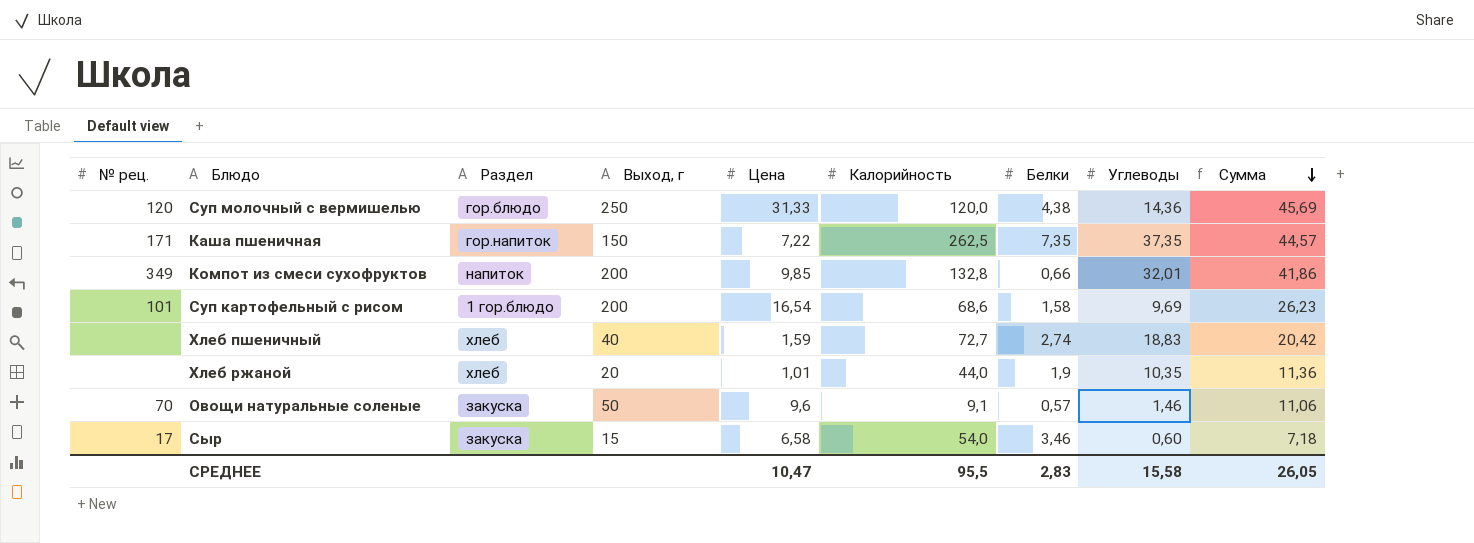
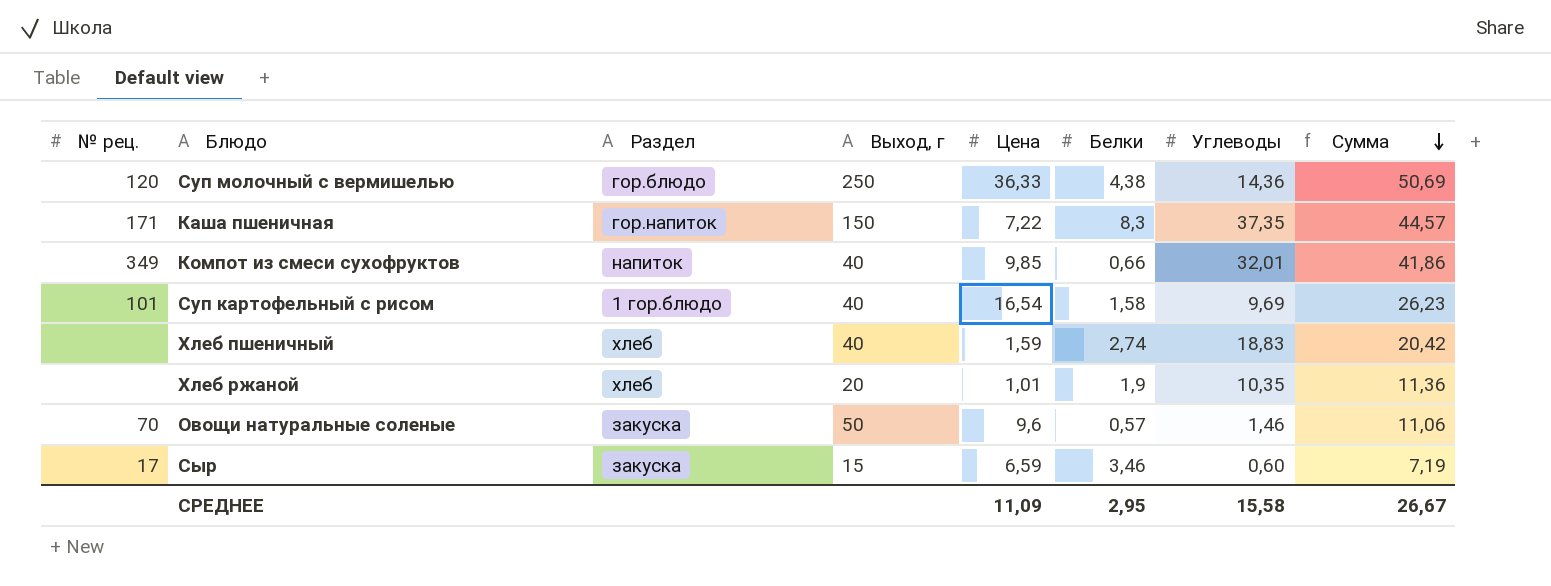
column Калорийность | position: 6 -> none
Суп молочный с вермишелью | Цена: 31,33 -> 36,33
Суп молочный с вермишелью | Сумма: 45,69 -> 50,69
Каша пшеничная | Белки: 7,35 -> 8,3
Компот из смеси сухофруктов | Выход, г: 200 -> 40
Суп картофельный с рисом | Выход, г: 200 -> 40
Сыр | Цена: 6,58 -> 6,59
Сыр | Сумма: 7,18 -> 7,19
СРЕДНЕЕ | Цена: 10,47 -> 11,09
СРЕДНЕЕ | Белки: 2,83 -> 2,95
СРЕДНЕЕ | Сумма: 26,05 -> 26,67

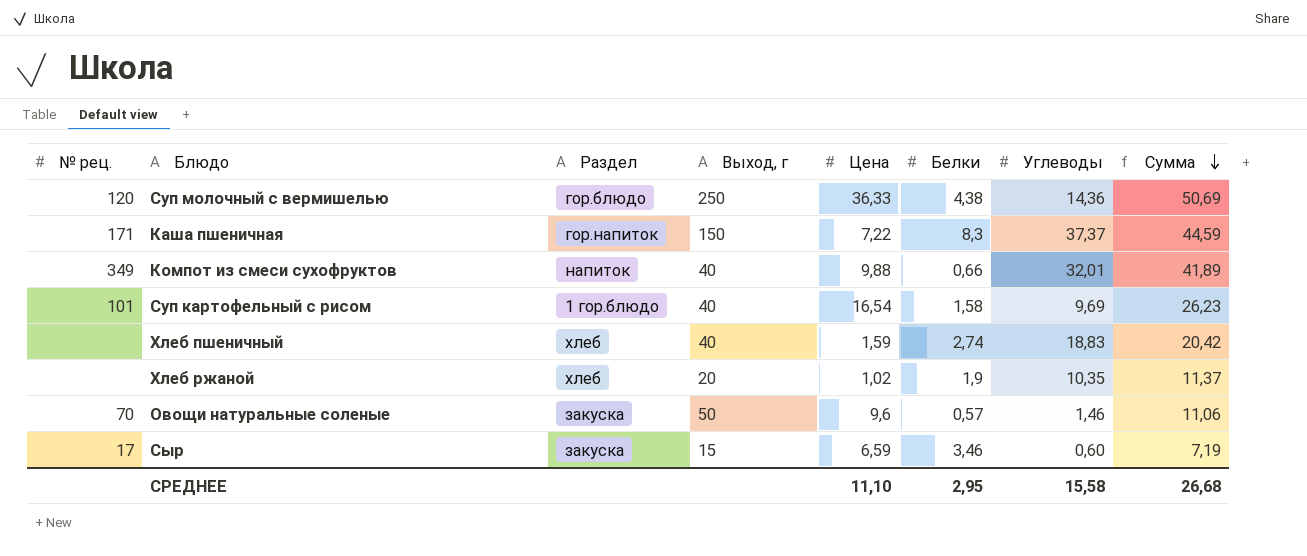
Каша пшеничная | Углеводы: 37,35 -> 37,37
Каша пшеничная | Сумма: 44,57 -> 44,59
Компот из смеси сухофруктов | Цена: 9,85 -> 9,88
Компот из смеси сухофруктов | Сумма: 41,86 -> 41,89
Хлеб ржаной | Цена: 1,01 -> 1,02
Хлеб ржаной | Сумма: 11,36 -> 11,37
СРЕДНЕЕ | Цена: 11,09 -> 11,10
СРЕДНЕЕ | Сумма: 26,67 -> 26,68

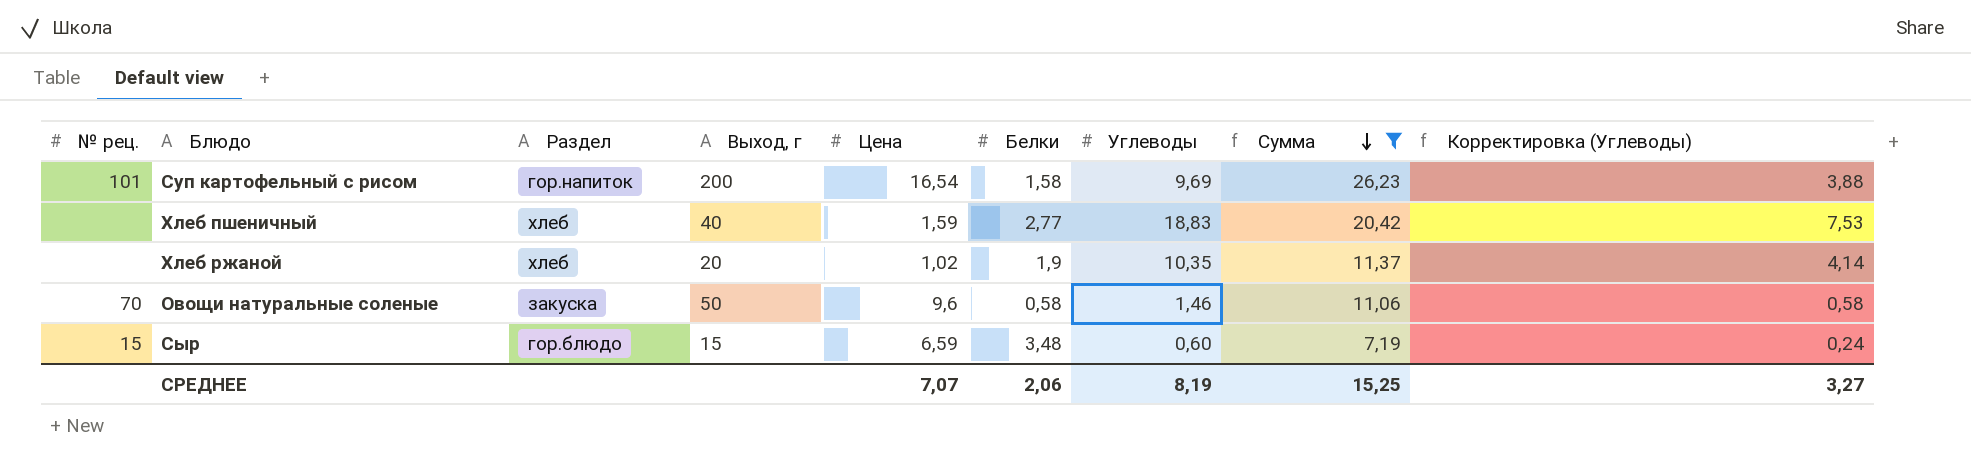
filter: none -> Сумма <= 26,23
column Корректировка (Углеводы) | formula: none -> [Углеводы] * 0,4
Суп картофельный с рисом | Раздел: 1 гор.блюдо -> гор.напиток
Суп картофельный с рисом | Выход, г: 40 -> 200
Хлеб пшеничный | Белки: 2,74 -> 2,77
Овощи натуральные соленые | Белки: 0,57 -> 0,58
Сыр | № рец.: 17 -> 15
Сыр | Раздел: закуска -> гор.блюдо
Сыр | Белки: 3,46 -> 3,48
СРЕДНЕЕ | Цена: 11,10 -> 7,07
СРЕДНЕЕ | Белки: 2,95 -> 2,06
СРЕДНЕЕ | Углеводы: 15,58 -> 8,19
СРЕДНЕЕ | Сумма: 26,68 -> 15,25

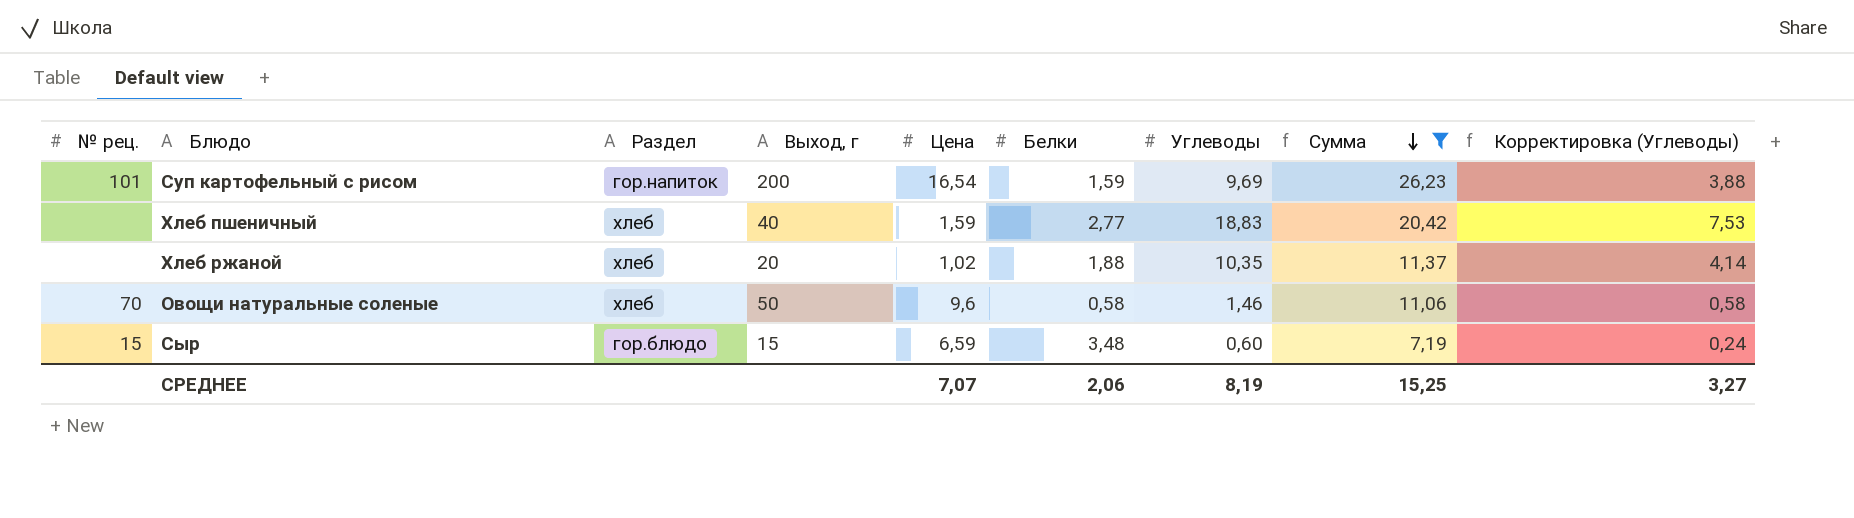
Суп картофельный с рисом | Белки: 1,58 -> 1,59
Хлеб ржаной | Белки: 1,9 -> 1,88
Овощи натуральные соленые | Раздел: закуска -> хлеб

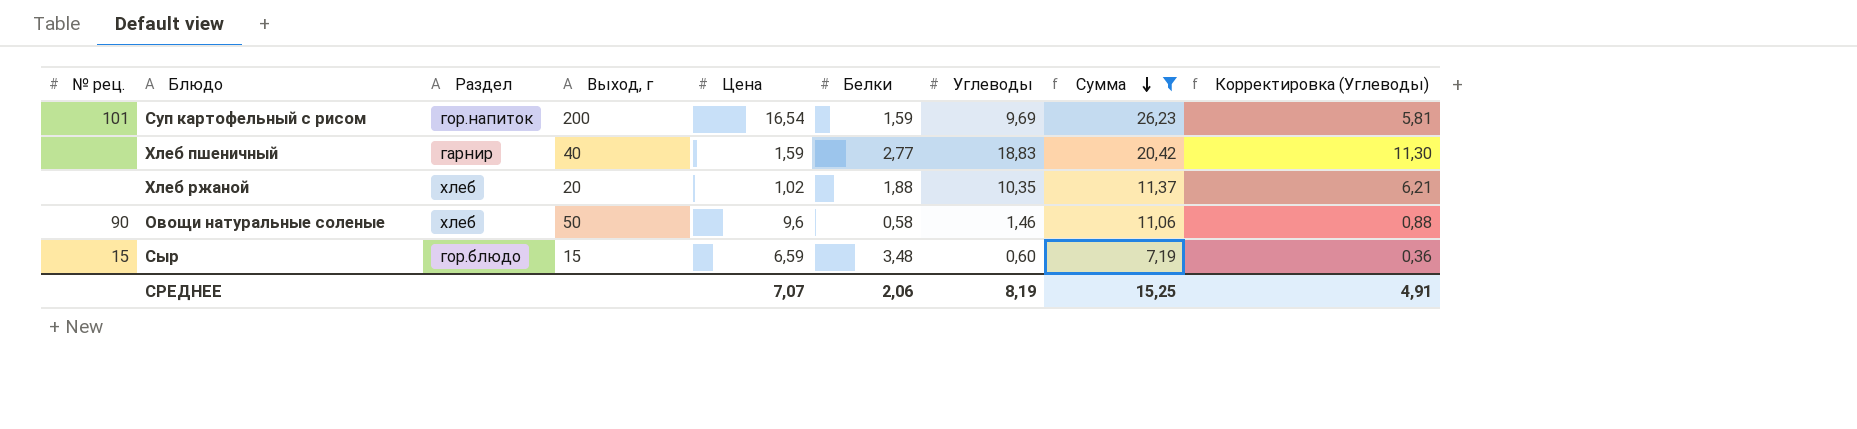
column Корректировка (Углеводы) | formula: [Углеводы] * 0,4 -> [Углеводы] * 0,6
Хлеб пшеничный | Раздел: хлеб -> гарнир
Овощи натуральные соленые | № рец.: 70 -> 90
СРЕДНЕЕ | Корректировка (Углеводы): 3,27 -> 4,91

